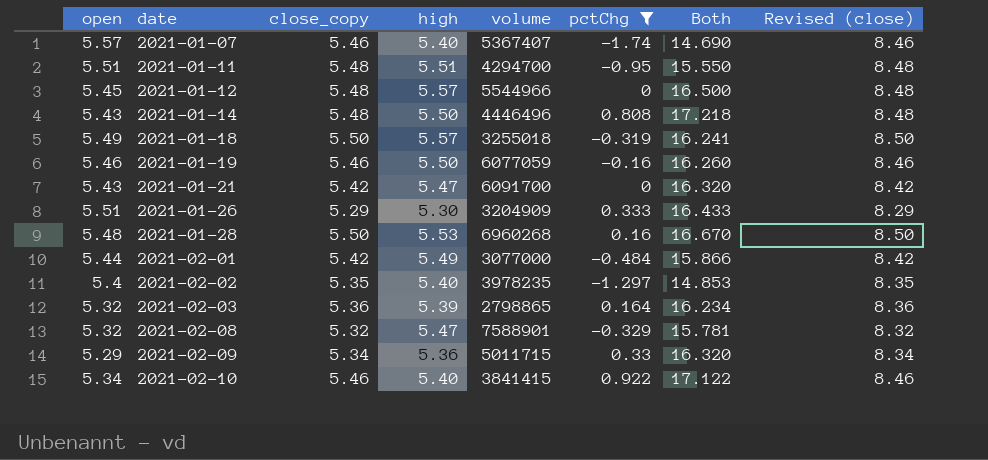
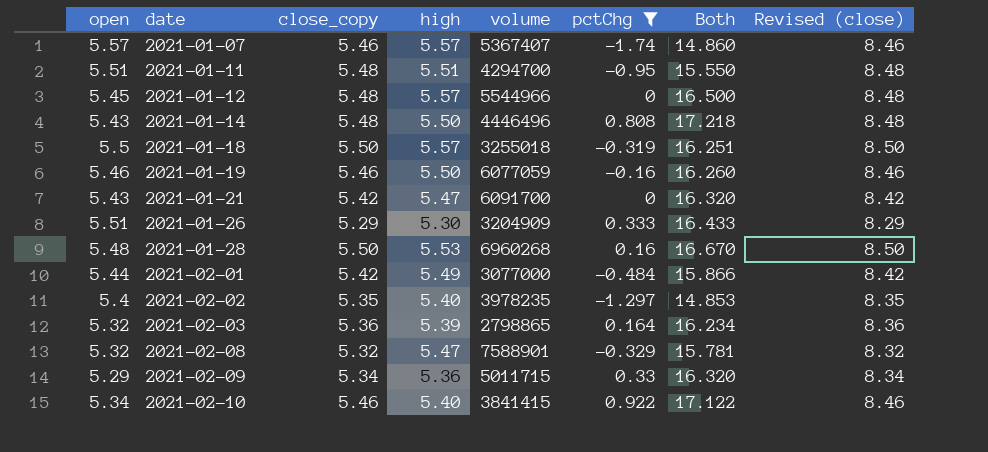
2021-01-07 | high: 5.40 -> 5.57
2021-01-07 | Both: 14.690 -> 14.860
2021-01-18 | open: 5.49 -> 5.5
2021-01-18 | Both: 16.241 -> 16.251

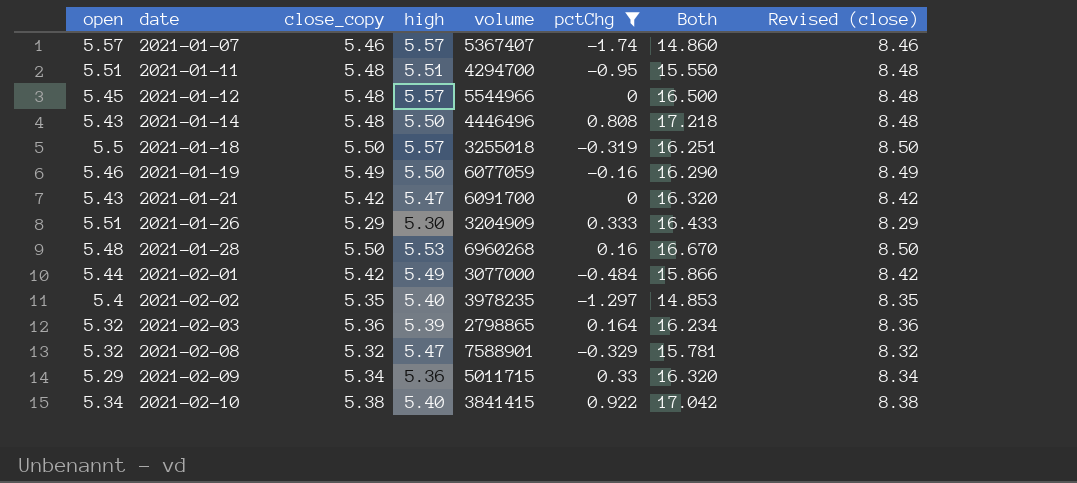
2021-01-19 | close_copy: 5.46 -> 5.49
2021-01-19 | Both: 16.260 -> 16.290
2021-01-19 | Revised (close): 8.46 -> 8.49
2021-02-10 | close_copy: 5.46 -> 5.38
2021-02-10 | Both: 17.122 -> 17.042
2021-02-10 | Revised (close): 8.46 -> 8.38

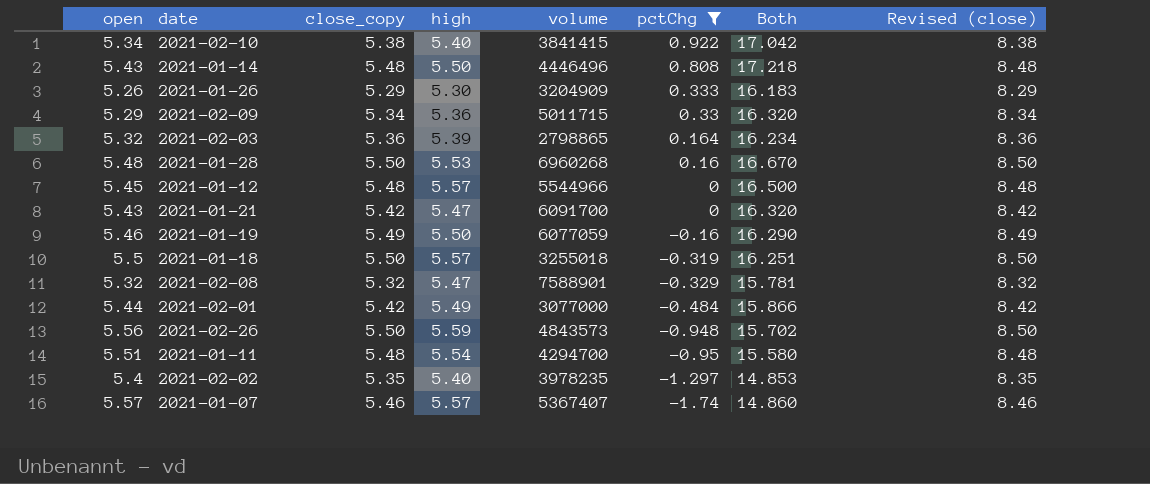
row order: date ascending -> pctChg descending
2021-01-26 | open: 5.51 -> 5.26
2021-01-26 | Both: 16.433 -> 16.183
row 2021-02-26: none -> 5.56 | 5.50 | 5.59 | 4843573 | -0.948 | 15.702 | 8.50
2021-01-11 | high: 5.51 -> 5.54
2021-01-11 | Both: 15.550 -> 15.580

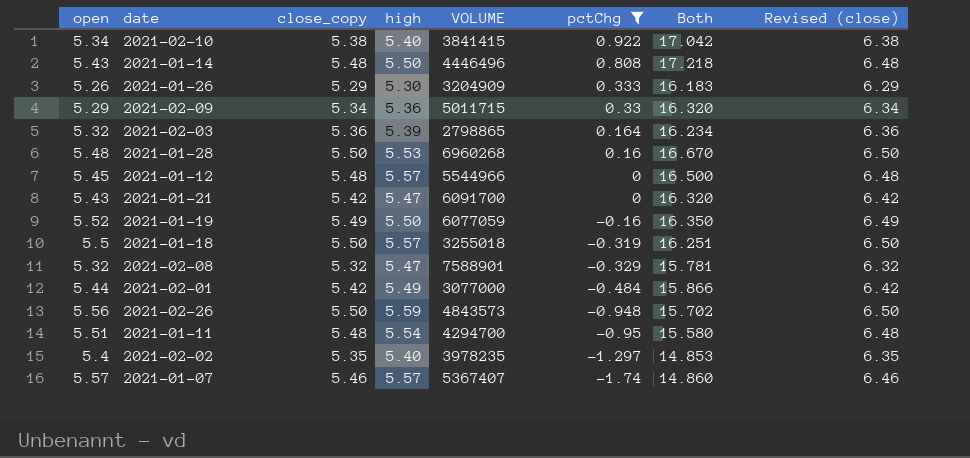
column name: volume -> VOLUME
column Revised (close) | formula: [close_copy] + 3 -> [close_copy] + 1
2021-01-19 | open: 5.46 -> 5.52
2021-01-19 | Both: 16.290 -> 16.350

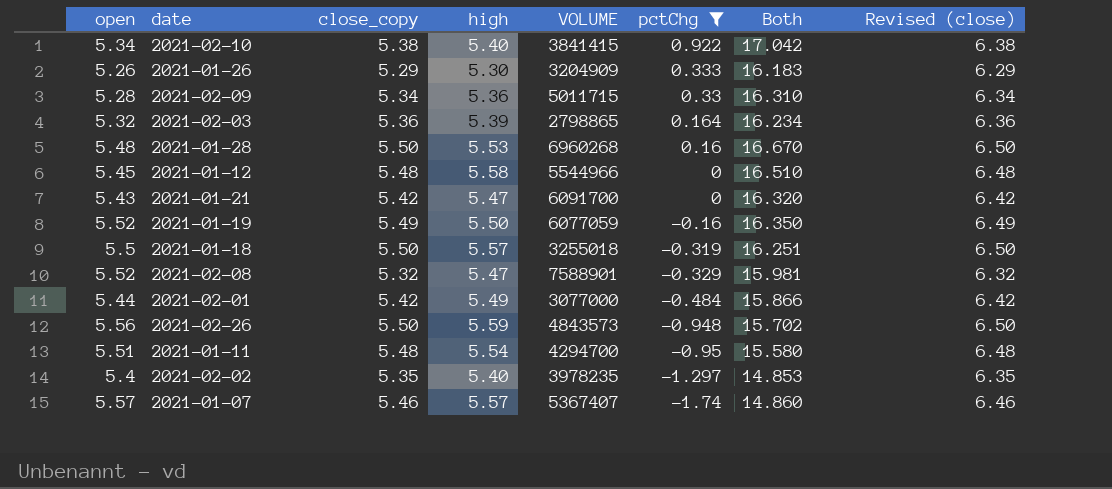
row 2021-01-14: 5.43 | 5.48 | 5.50 | 4446496 | 0.808 | 17.218 | 6.48 -> none
2021-02-09 | open: 5.29 -> 5.28
2021-02-09 | Both: 16.320 -> 16.310
2021-01-12 | high: 5.57 -> 5.58
2021-01-12 | Both: 16.500 -> 16.510
2021-02-08 | open: 5.32 -> 5.52
2021-02-08 | Both: 15.781 -> 15.981

